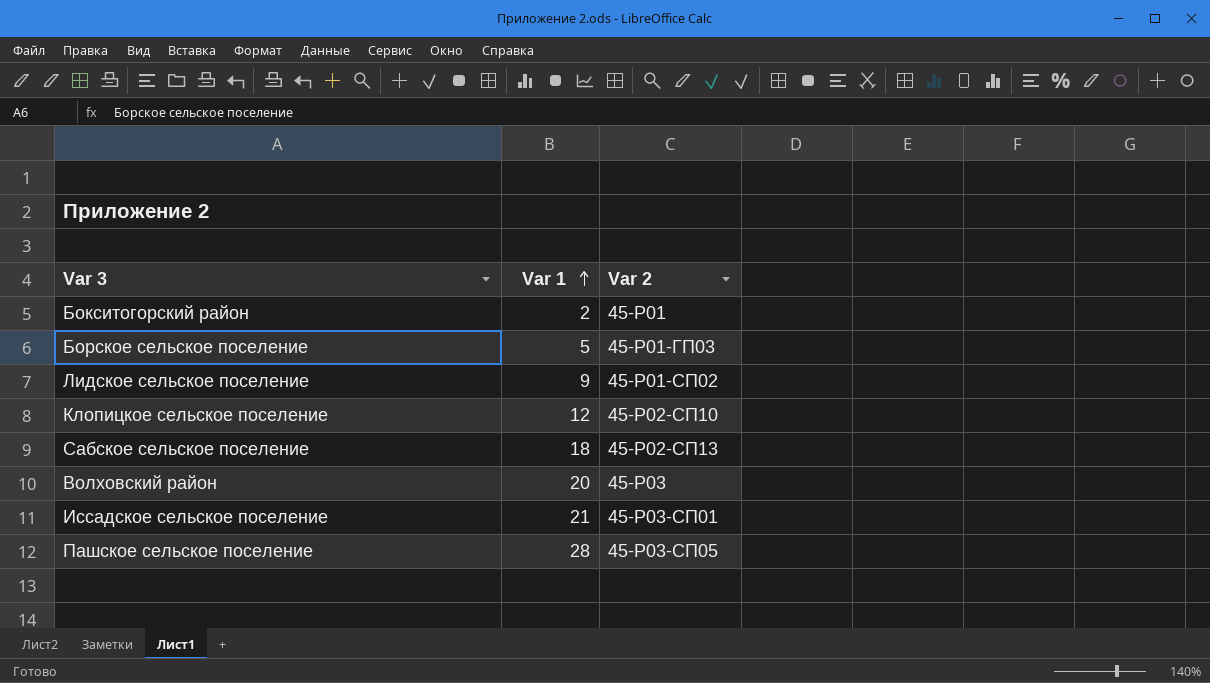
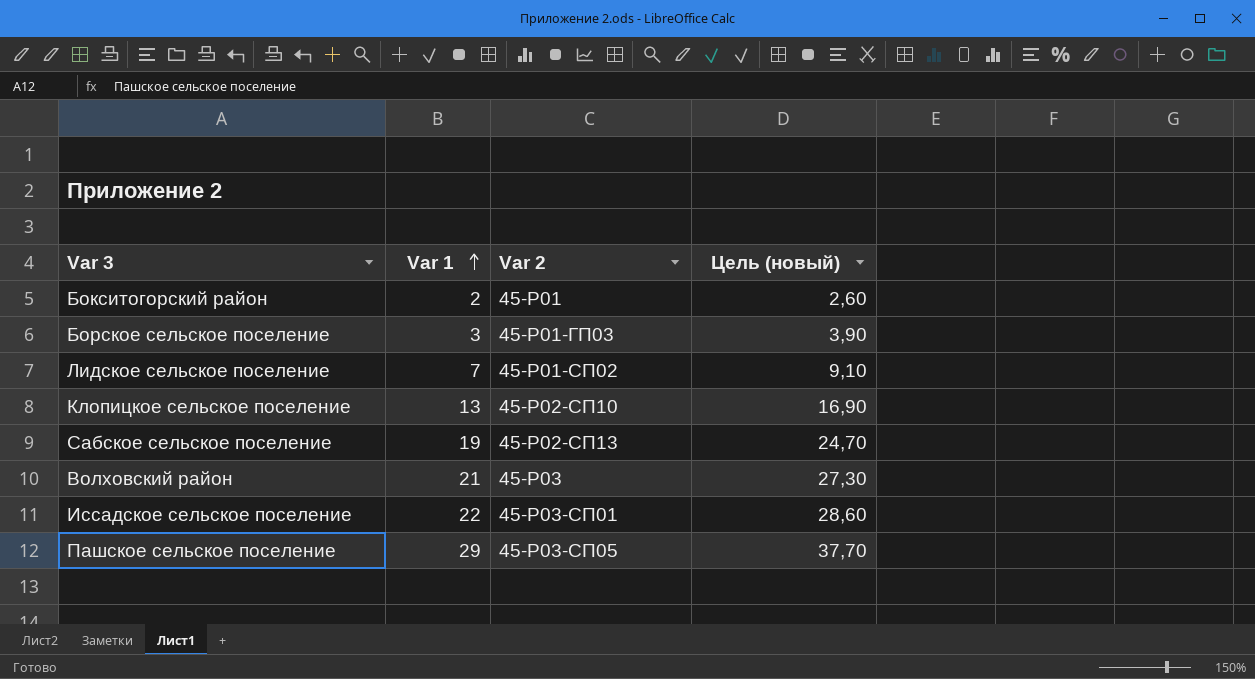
column Цель (новый) | formula: none -> [Var 1] * 1,3
Борское сельское поселение | Var 1: 5 -> 3
Лидское сельское поселение | Var 1: 9 -> 7
Клопицкое сельское поселение | Var 1: 12 -> 13
Сабское сельское поселение | Var 1: 18 -> 19
Волховский район | Var 1: 20 -> 21
Иссадское сельское поселение | Var 1: 21 -> 22
Пашское сельское поселение | Var 1: 28 -> 29

